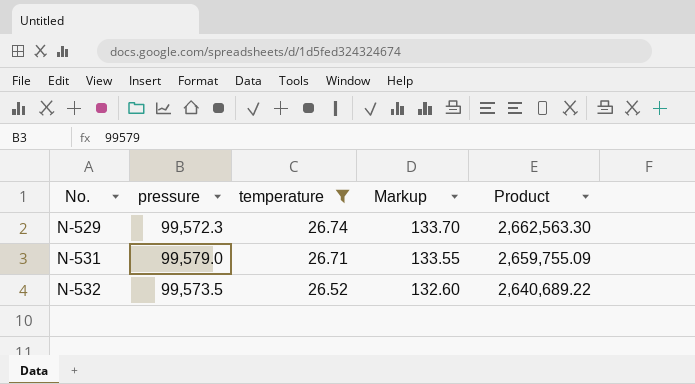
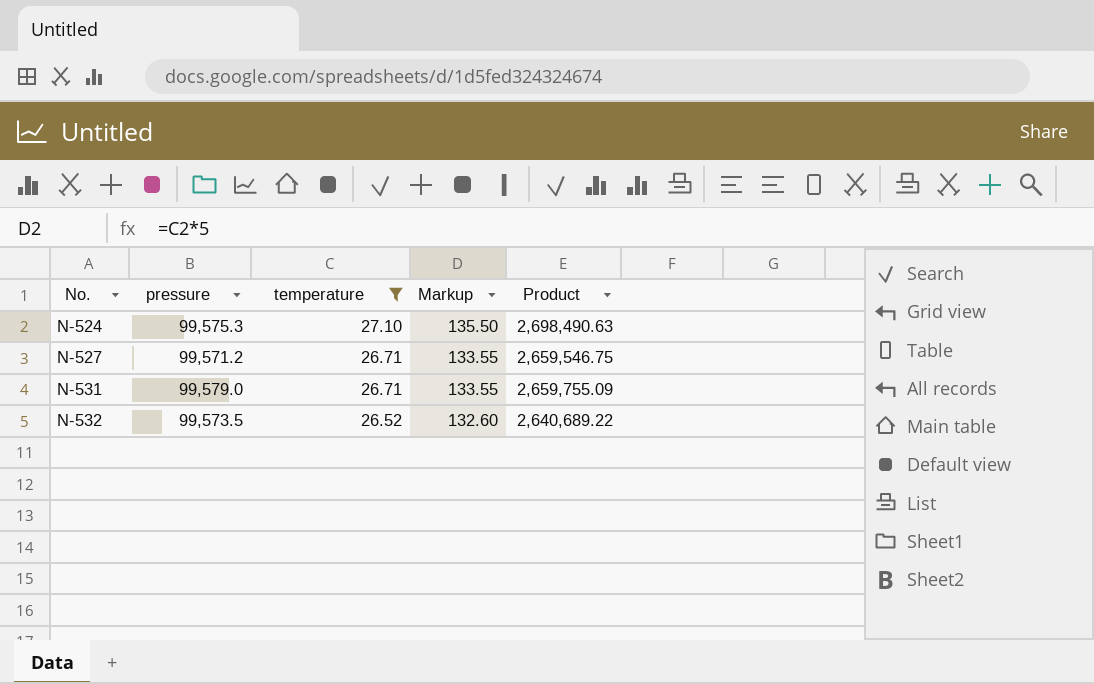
row N-529: 99,572.3 | 26.74 | 133.70 | 2,662,563.30 -> none
row N-524: none -> 99,575.3 | 27.10 | 135.50 | 2,698,490.63
row N-527: none -> 99,571.2 | 26.71 | 133.55 | 2,659,546.75

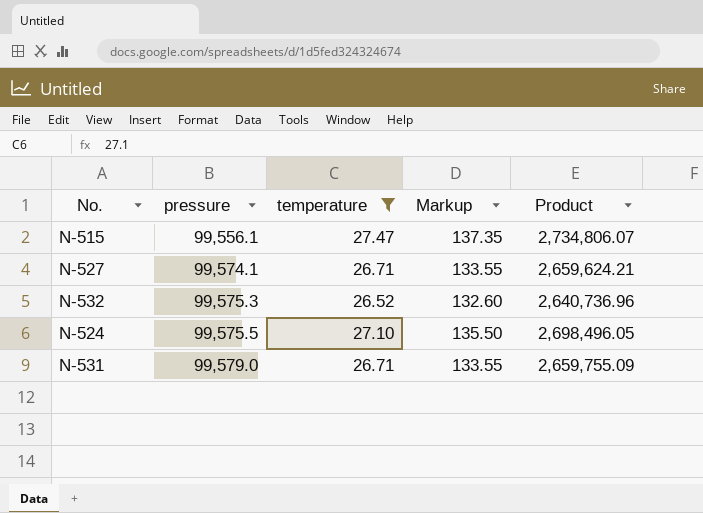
row order: No. ascending -> pressure ascending
row N-515: none -> 99,556.1 | 27.47 | 137.35 | 2,734,806.07
N-527 | pressure: 99,571.2 -> 99,574.1
N-527 | Product: 2,659,546.75 -> 2,659,624.21
N-532 | pressure: 99,573.5 -> 99,575.3
N-532 | Product: 2,640,689.22 -> 2,640,736.96
N-524 | pressure: 99,575.3 -> 99,575.5
N-524 | Product: 2,698,490.63 -> 2,698,496.05

